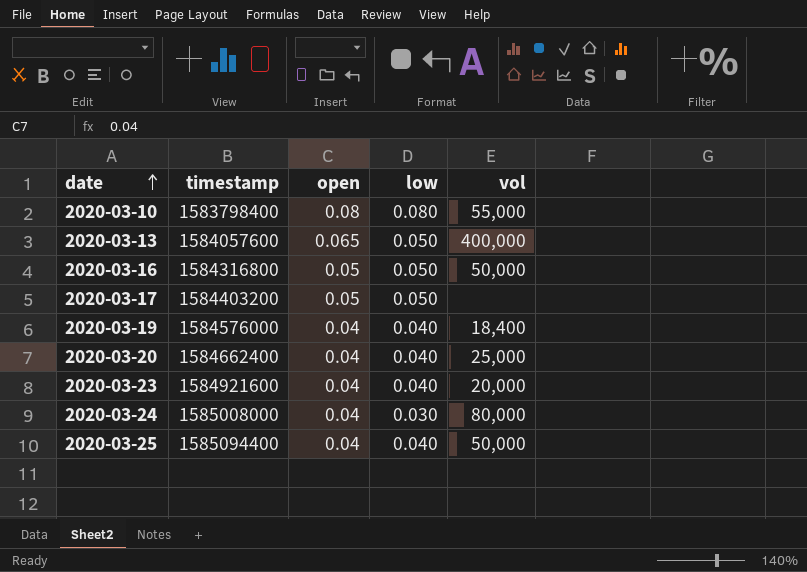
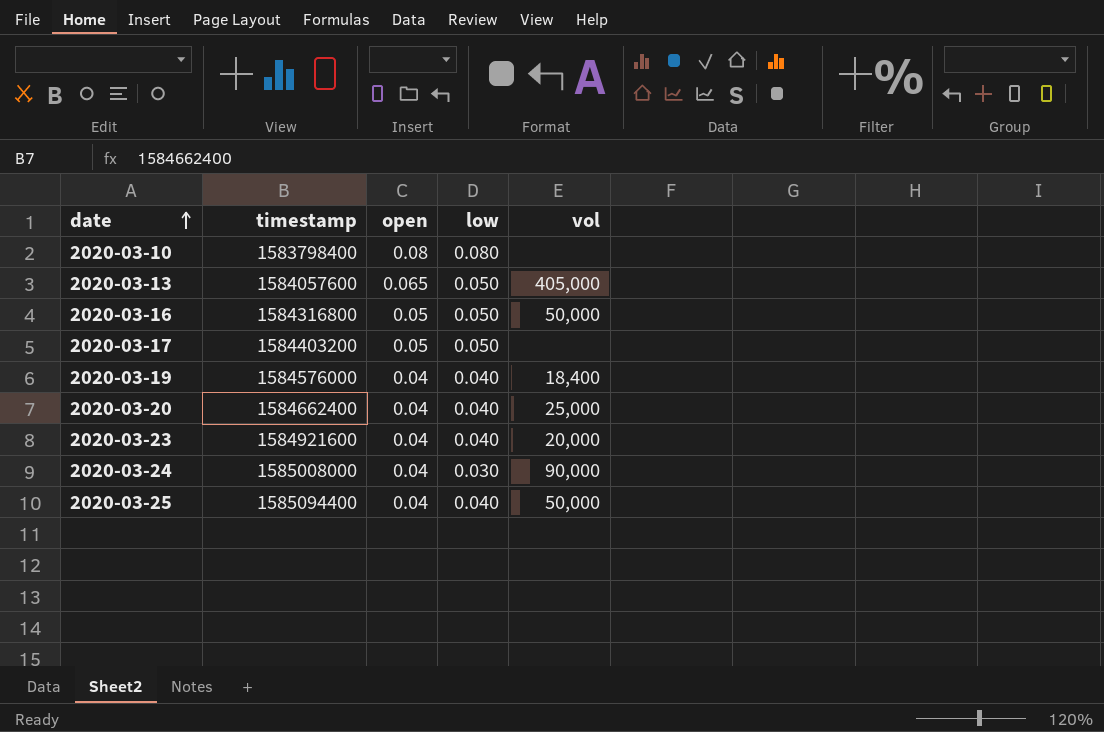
2020-03-10 | vol: 55,000 -> none
2020-03-13 | vol: 400,000 -> 405,000
2020-03-24 | vol: 80,000 -> 90,000

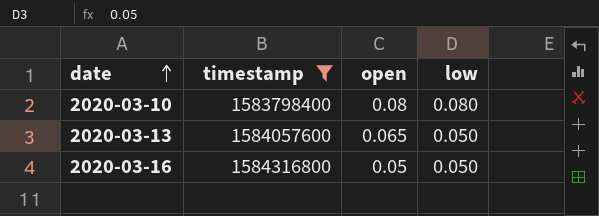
filter: none -> timestamp <= 1584316800
column vol | position: 5 -> none

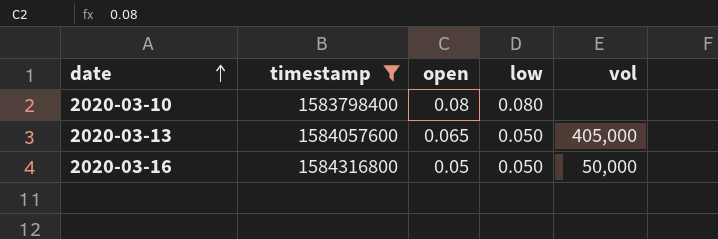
column vol | position: none -> 5

